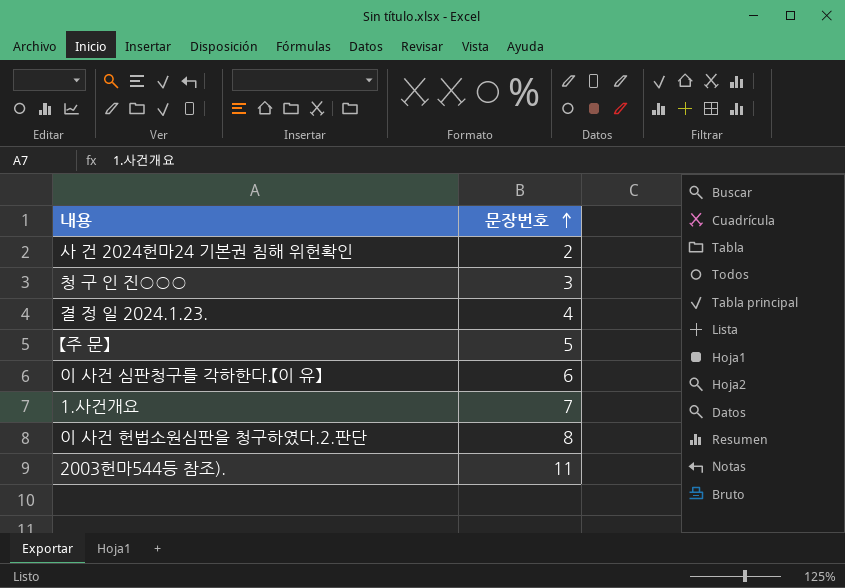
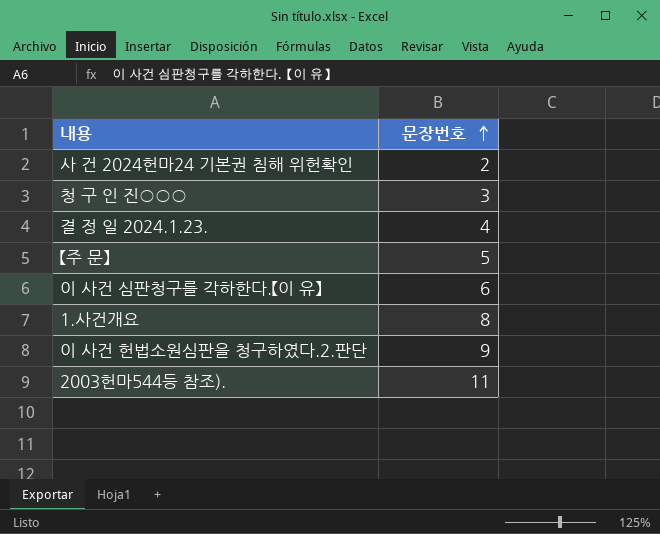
1.사건개요 | 문장번호: 7 -> 8
이 사건 헌법소원심판을 청구하였다.2.판단 | 문장번호: 8 -> 9

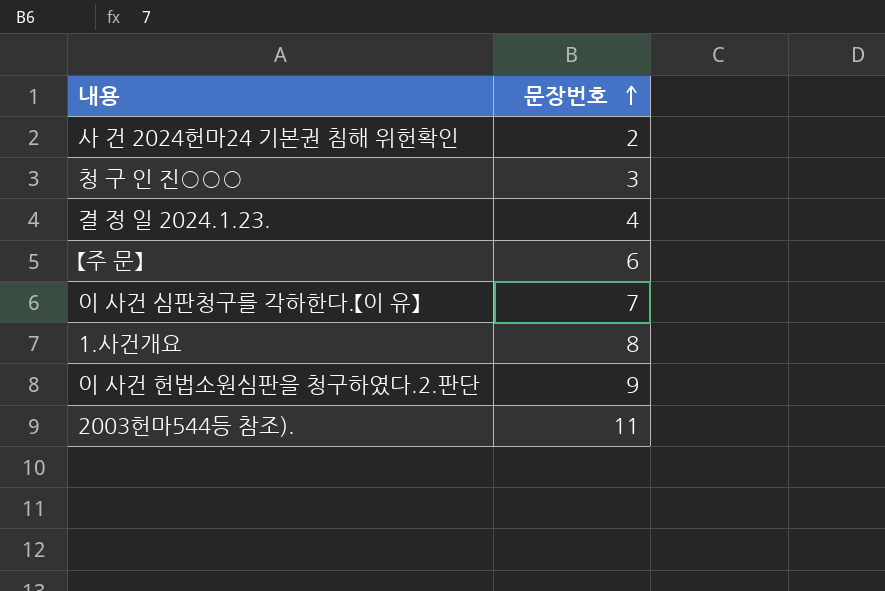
【주 문】 | 문장번호: 5 -> 6
이 사건 심판청구를 각하한다.【이 유】 | 문장번호: 6 -> 7

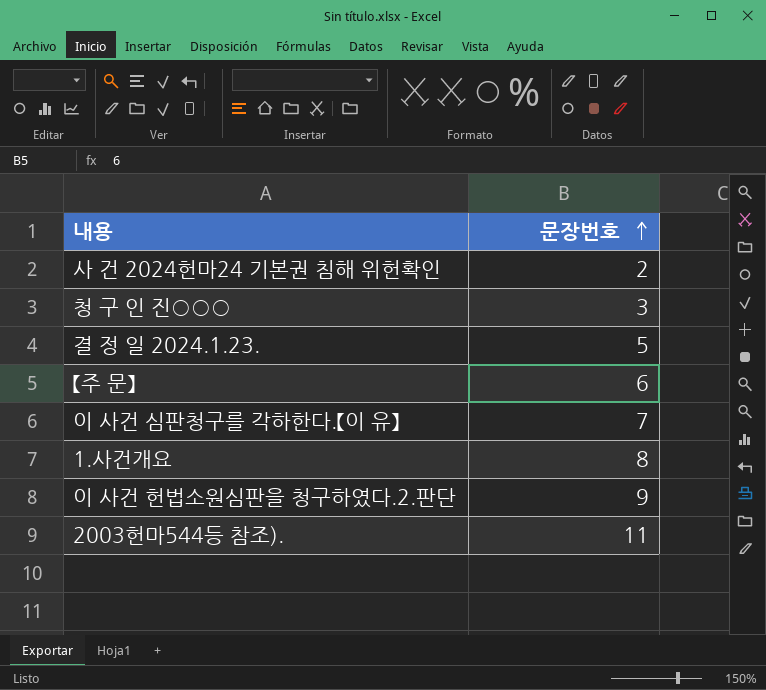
결 정 일 2024.1.23. | 문장번호: 4 -> 5

